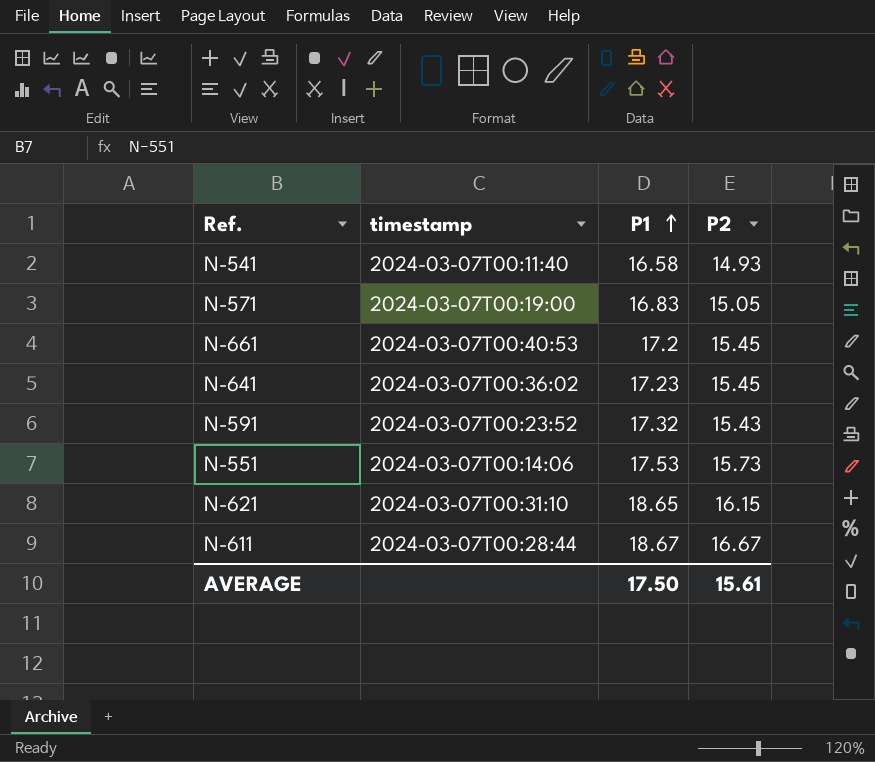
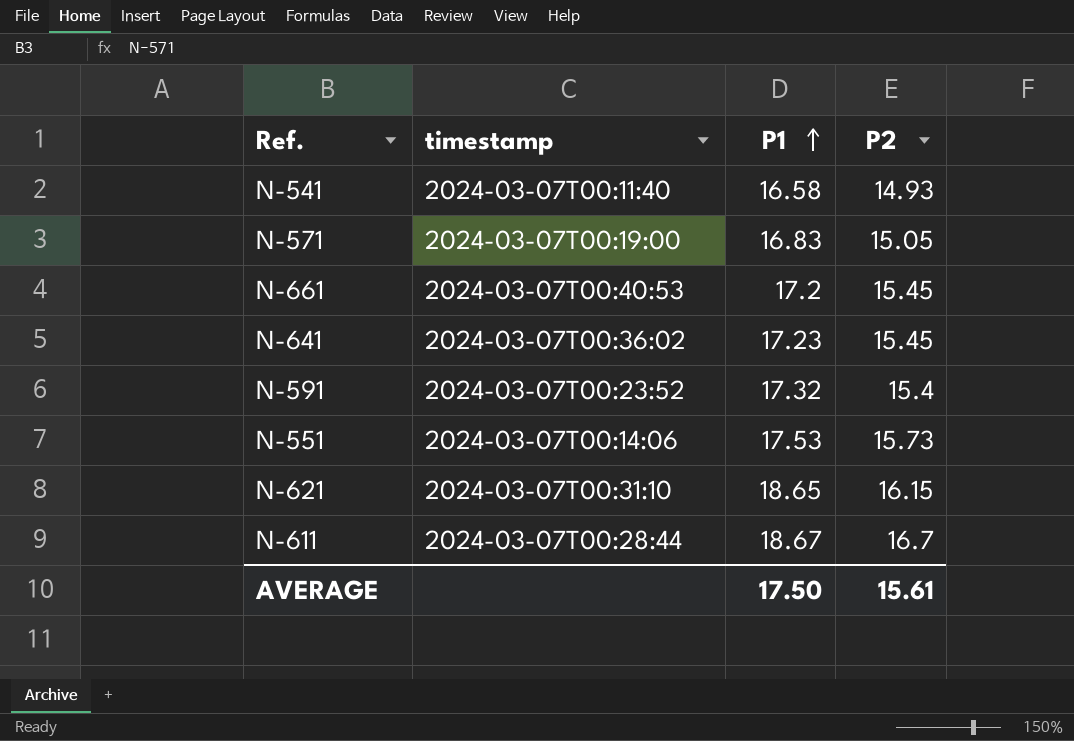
N-591 | P2: 15.43 -> 15.4
N-611 | P2: 16.67 -> 16.7

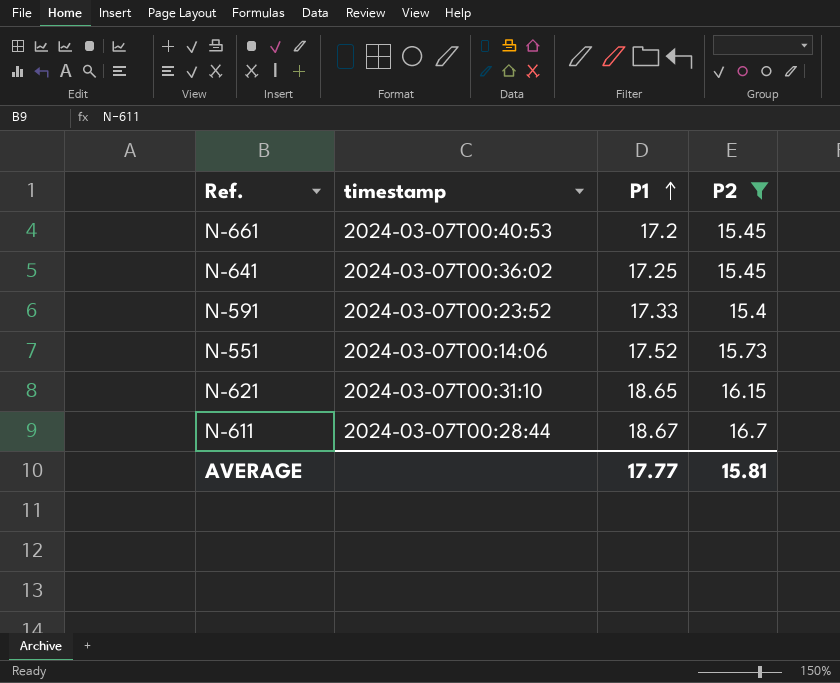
filter: none -> P2 >= 15.4
N-641 | P1: 17.23 -> 17.25
N-591 | P1: 17.32 -> 17.33
N-551 | P1: 17.53 -> 17.52
AVERAGE | P1: 17.50 -> 17.77
AVERAGE | P2: 15.61 -> 15.81

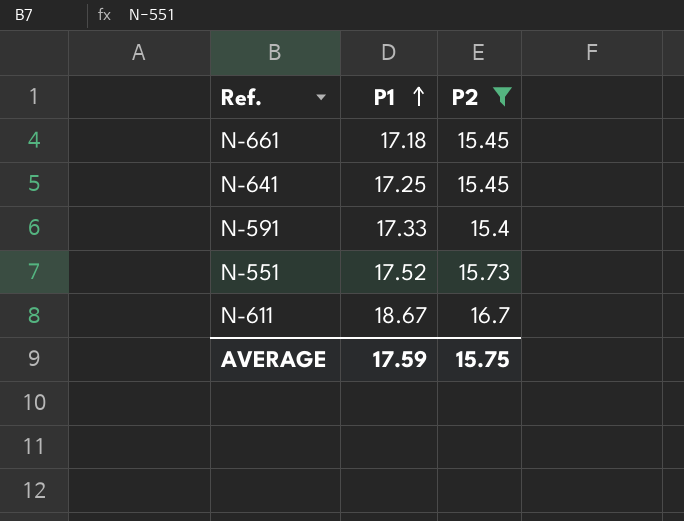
column timestamp | position: 2 -> none
row N-621: 2024-03-07T00:31:10 | 18.65 | 16.15 -> none
N-661 | P1: 17.2 -> 17.18
AVERAGE | P1: 17.77 -> 17.59
AVERAGE | P2: 15.81 -> 15.75

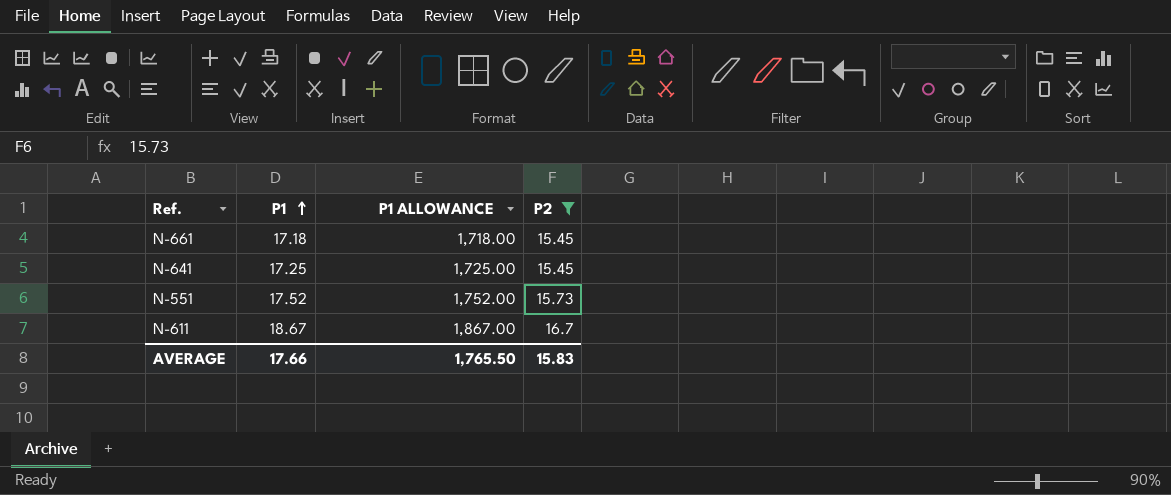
column P1 ALLOWANCE | formula: none -> [P1] * 100
row N-591: 17.33 | 15.4 -> none
AVERAGE | P1: 17.59 -> 17.66
AVERAGE | P2: 15.75 -> 15.83

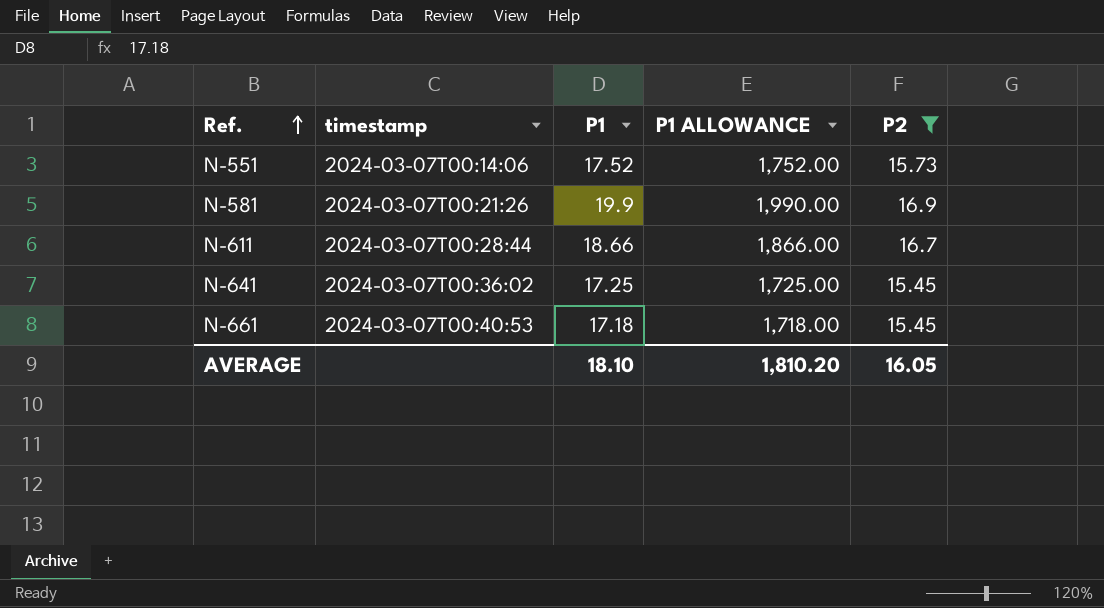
row order: P1 ascending -> Ref. ascending
column timestamp | position: none -> 2
row N-581: none -> 2024-03-07T00:21:26 | 19.9 | 1,990.00 | 16.9
N-611 | P1: 18.67 -> 18.66
N-611 | P1 ALLOWANCE: 1,867.00 -> 1,866.00
AVERAGE | P1: 17.66 -> 18.10
AVERAGE | P1 ALLOWANCE: 1,765.50 -> 1,810.20
AVERAGE | P2: 15.83 -> 16.05

